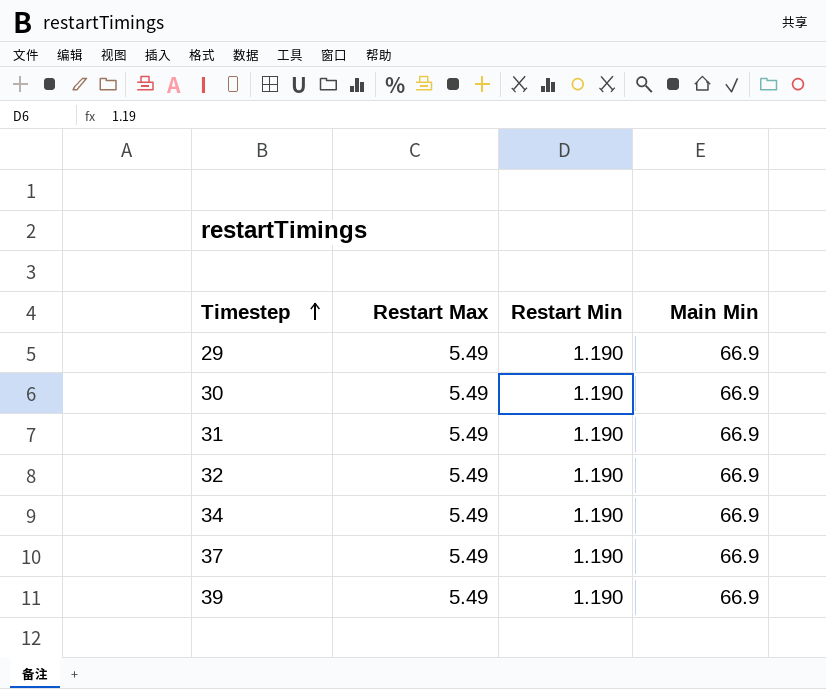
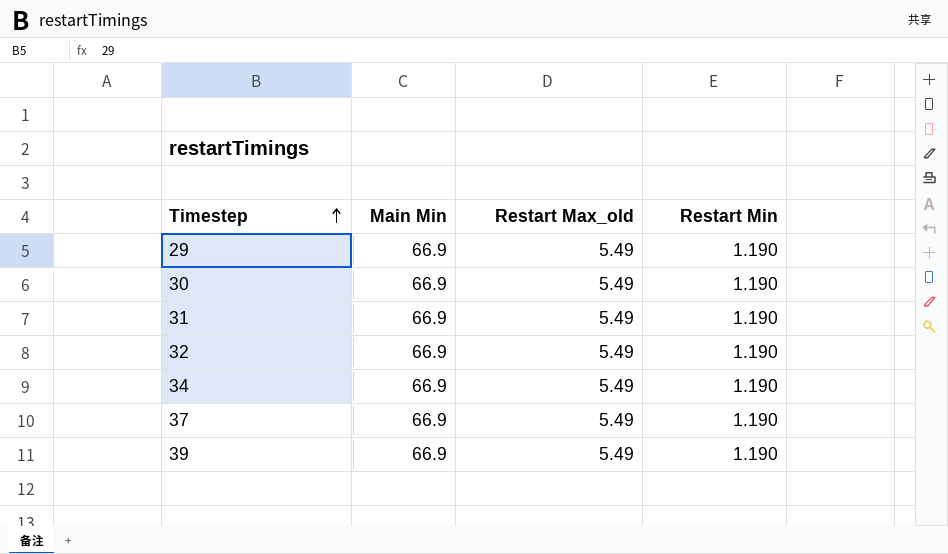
column Main Min | position: 4 -> 2
column name: Restart Max -> Restart Max_old

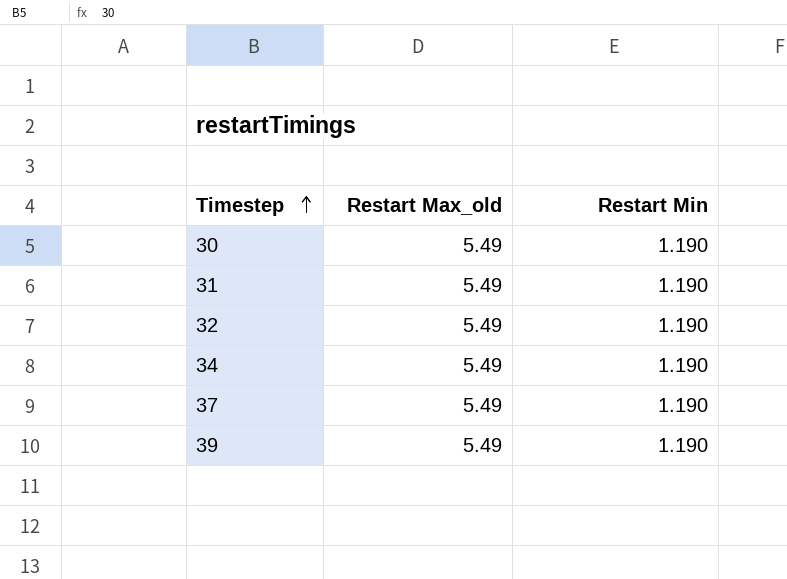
column Main Min | position: 2 -> none
row 29: 66.9 | 5.49 | 1.190 -> none

